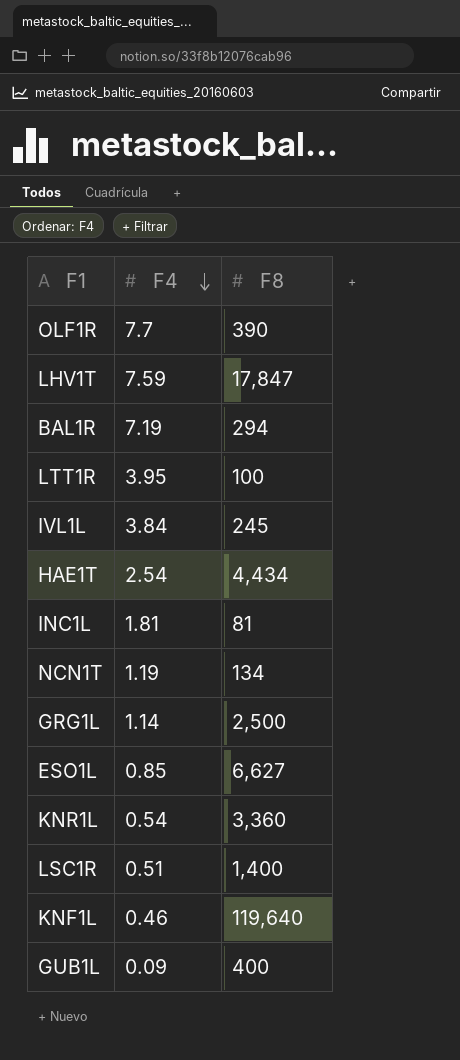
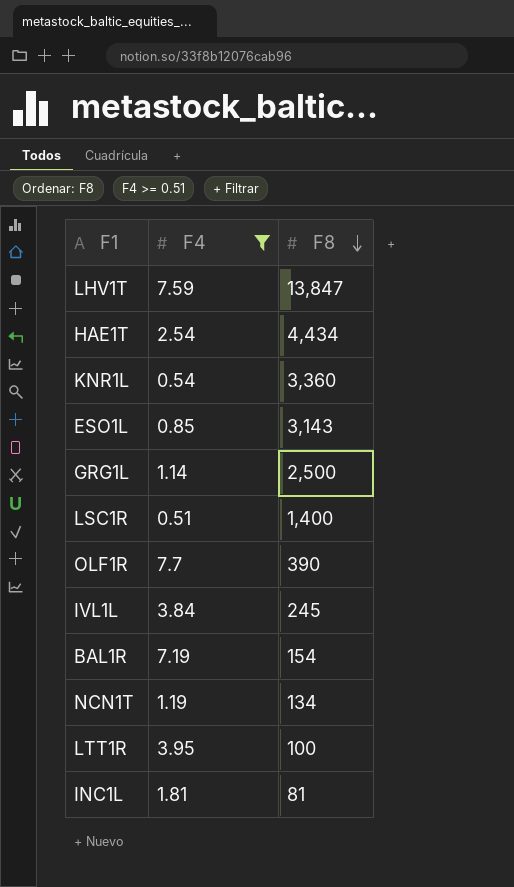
filter: none -> F4 >= 0.51
row order: F4 descending -> F8 descending
LHV1T | F8: 17,847 -> 13,847
ESO1L | F8: 6,627 -> 3,143
BAL1R | F8: 294 -> 154

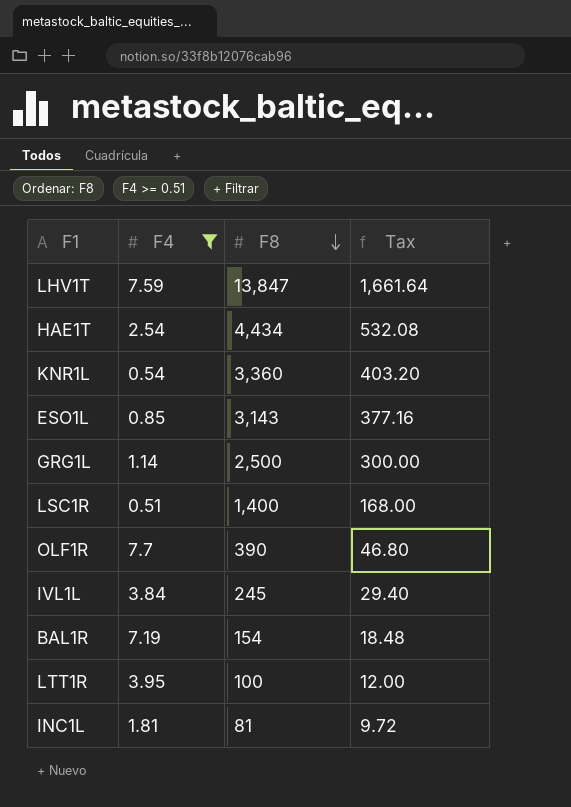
column Tax | formula: none -> [F8] * 0.12
row NCN1T: 1.19 | 134 -> none

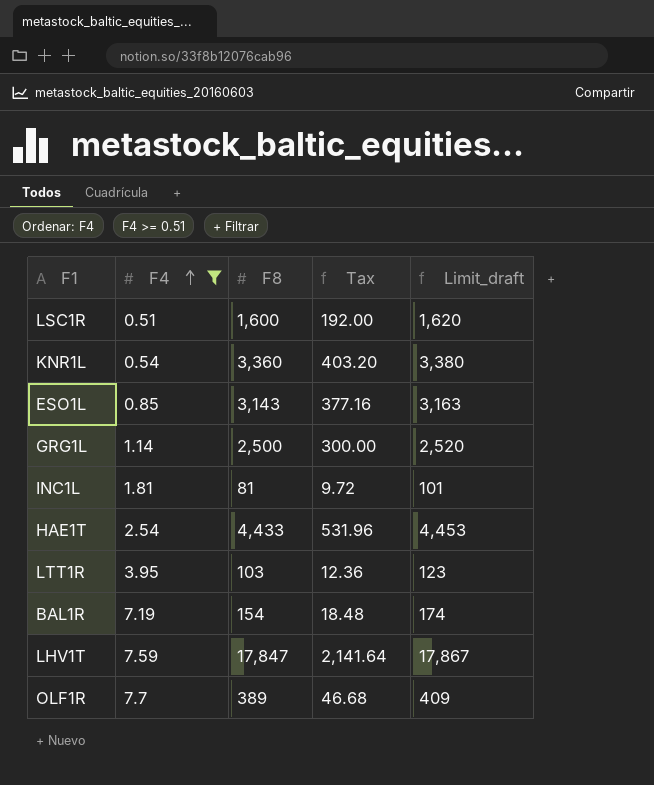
row order: F8 descending -> F4 ascending
column Limit_draft | formula: none -> [F8] + 20
row IVL1L: 3.84 | 245 | 29.40 -> none
LSC1R | F8: 1,400 -> 1,600
LSC1R | Tax: 168.00 -> 192.00
HAE1T | F8: 4,434 -> 4,433
HAE1T | Tax: 532.08 -> 531.96
LTT1R | F8: 100 -> 103
LTT1R | Tax: 12.00 -> 12.36
LHV1T | F8: 13,847 -> 17,847
LHV1T | Tax: 1,661.64 -> 2,141.64
OLF1R | F8: 390 -> 389
OLF1R | Tax: 46.80 -> 46.68

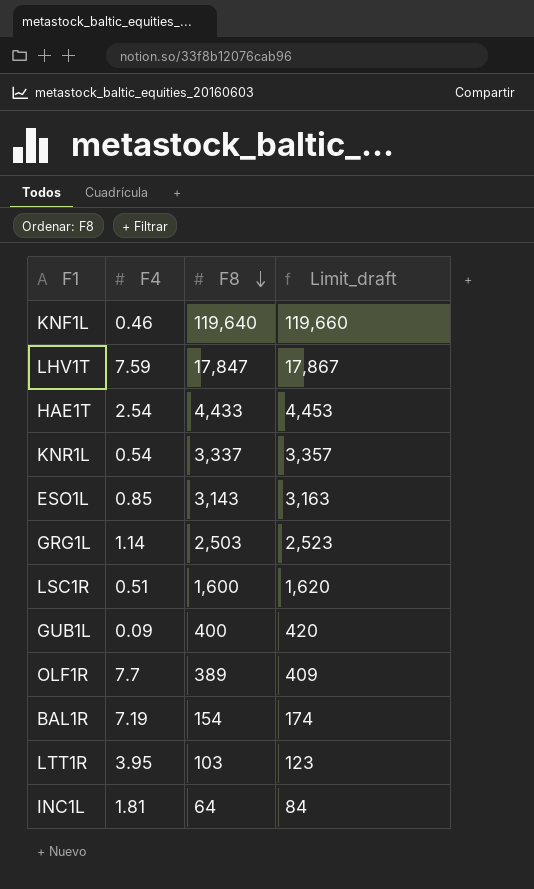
filter: F4 >= 0.51 -> none
row order: F4 ascending -> F8 descending
column Tax | formula: [F8] * 0.12 -> none
KNR1L | F8: 3,360 -> 3,337
KNR1L | Limit_draft: 3,380 -> 3,357
GRG1L | F8: 2,500 -> 2,503
GRG1L | Limit_draft: 2,520 -> 2,523
INC1L | F8: 81 -> 64
INC1L | Limit_draft: 101 -> 84

